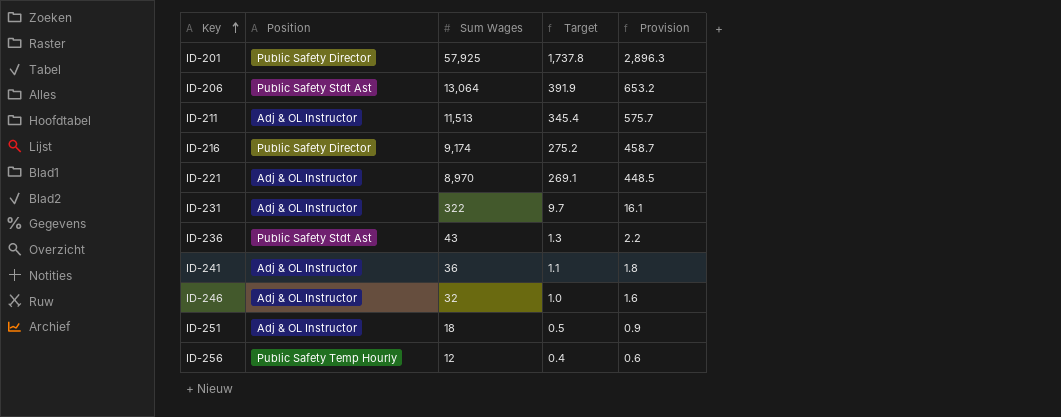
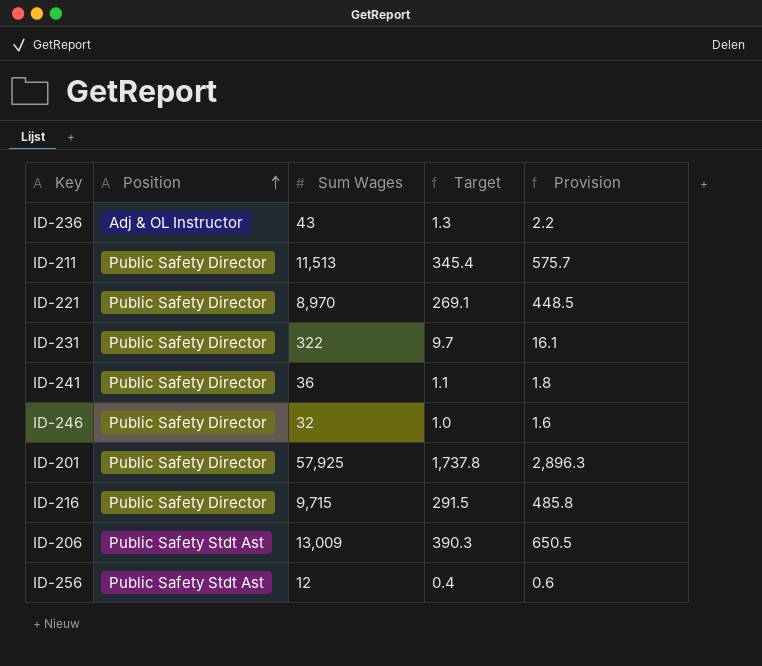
row order: Key ascending -> Position ascending
row ID-251: Adj & OL Instructor | 18 | 0.5 | 0.9 -> none
ID-236 | Position: Public Safety Stdt Ast -> Adj & OL Instructor
ID-211 | Position: Adj & OL Instructor -> Public Safety Director
ID-221 | Position: Adj & OL Instructor -> Public Safety Director
ID-231 | Position: Adj & OL Instructor -> Public Safety Director
ID-241 | Position: Adj & OL Instructor -> Public Safety Director
ID-246 | Position: Adj & OL Instructor -> Public Safety Director
ID-216 | Sum Wages: 9,174 -> 9,715
ID-216 | Target: 275.2 -> 291.5
ID-216 | Provision: 458.7 -> 485.8
ID-206 | Sum Wages: 13,064 -> 13,009
ID-206 | Target: 391.9 -> 390.3
ID-206 | Provision: 653.2 -> 650.5
ID-256 | Position: Public Safety Temp Hourly -> Public Safety Stdt Ast

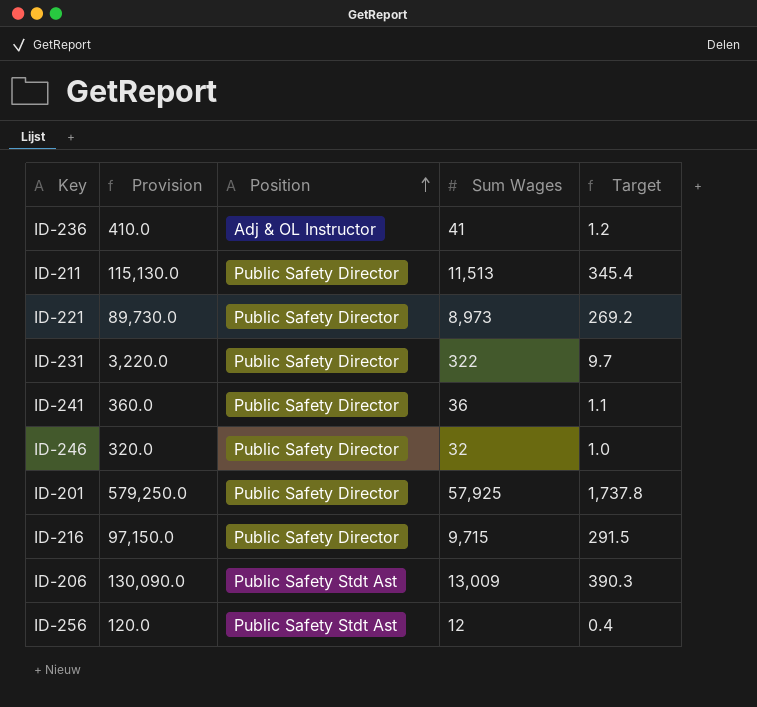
column Provision | formula: [Sum Wages] * 0.05 -> [Sum Wages] * 10
column Provision | position: 5 -> 2
ID-236 | Sum Wages: 43 -> 41
ID-236 | Target: 1.3 -> 1.2
ID-221 | Sum Wages: 8,970 -> 8,973
ID-221 | Target: 269.1 -> 269.2

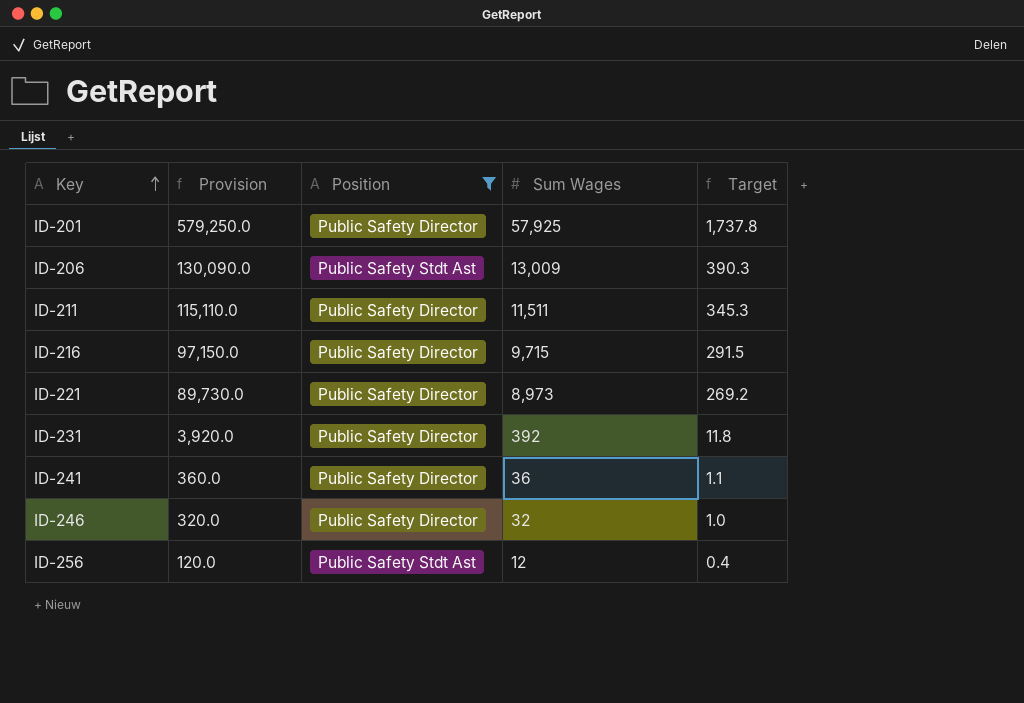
filter: none -> Position != Adj & OL Instructor
row order: Position ascending -> Key ascending
ID-211 | Provision: 115,130.0 -> 115,110.0
ID-211 | Sum Wages: 11,513 -> 11,511
ID-211 | Target: 345.4 -> 345.3
ID-231 | Provision: 3,220.0 -> 3,920.0
ID-231 | Sum Wages: 322 -> 392
ID-231 | Target: 9.7 -> 11.8

